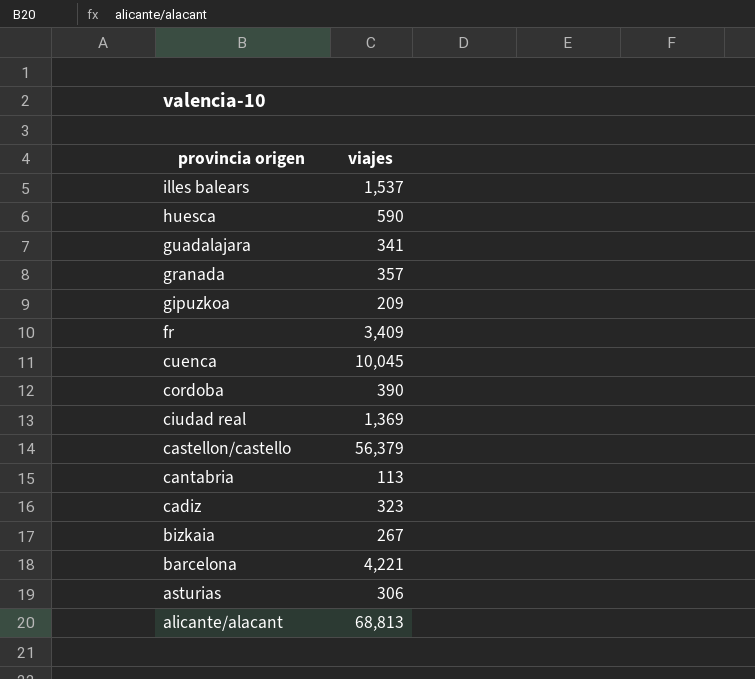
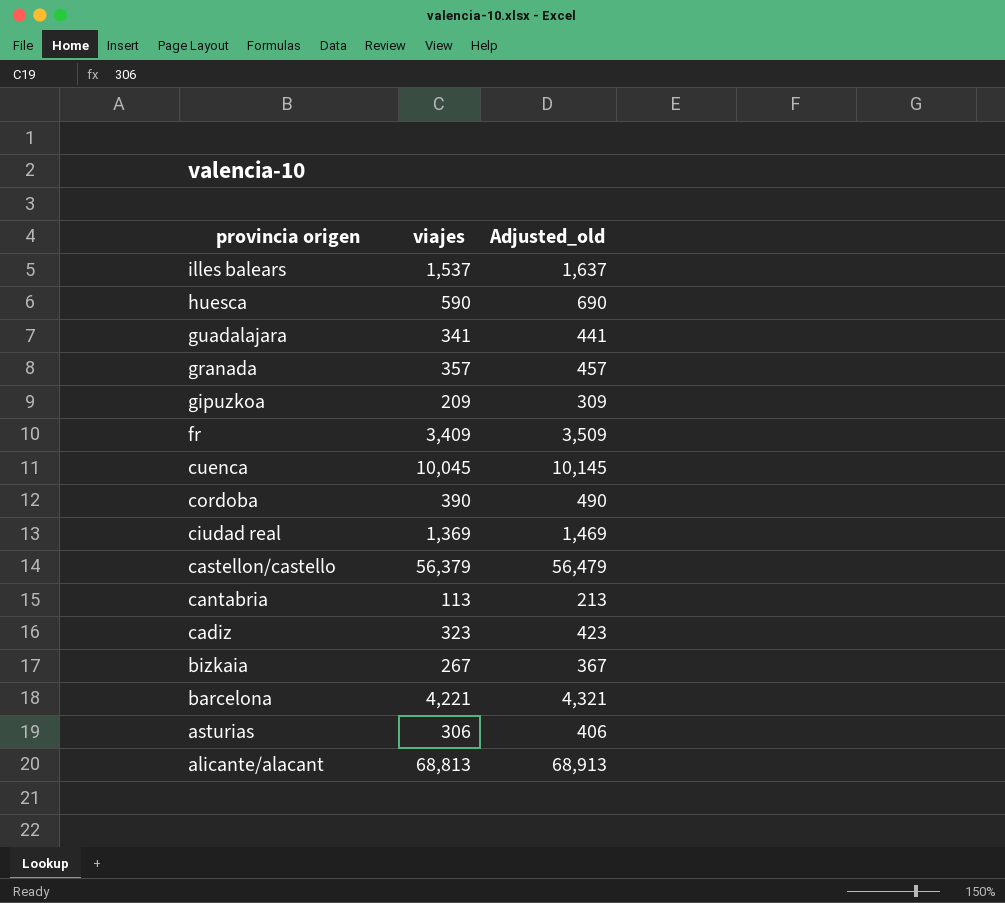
column Adjusted_old | formula: none -> [viajes] + 100

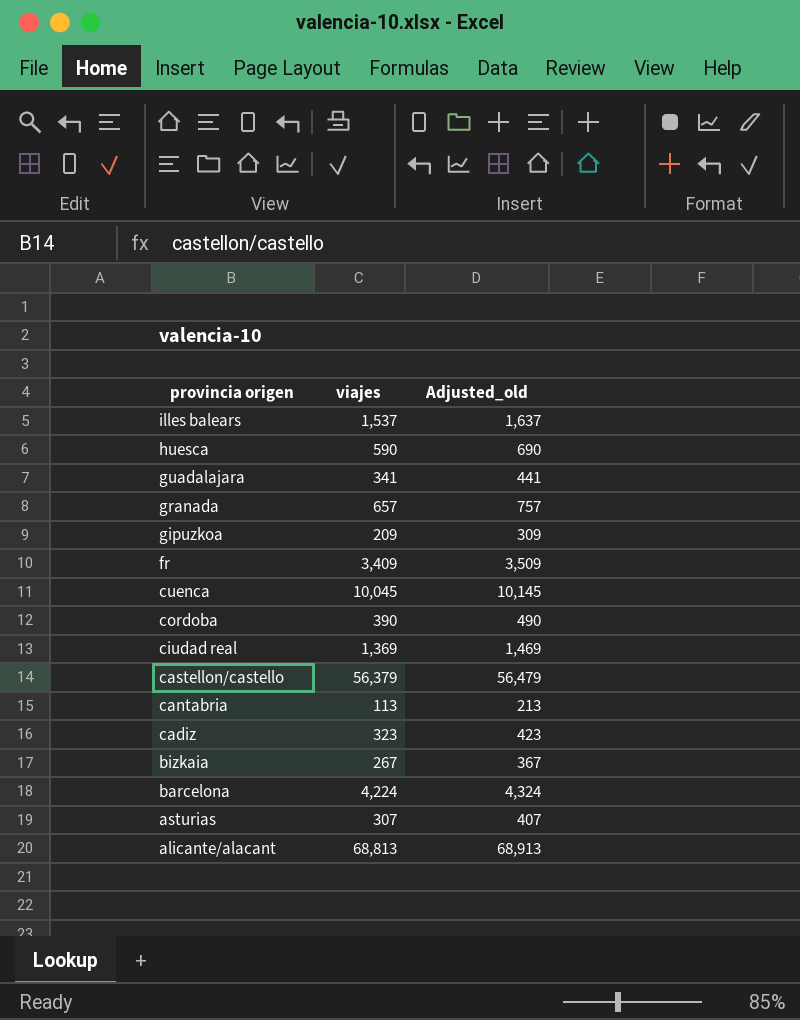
granada | viajes: 357 -> 657
granada | Adjusted_old: 457 -> 757
barcelona | viajes: 4,221 -> 4,224
barcelona | Adjusted_old: 4,321 -> 4,324
asturias | viajes: 306 -> 307
asturias | Adjusted_old: 406 -> 407

